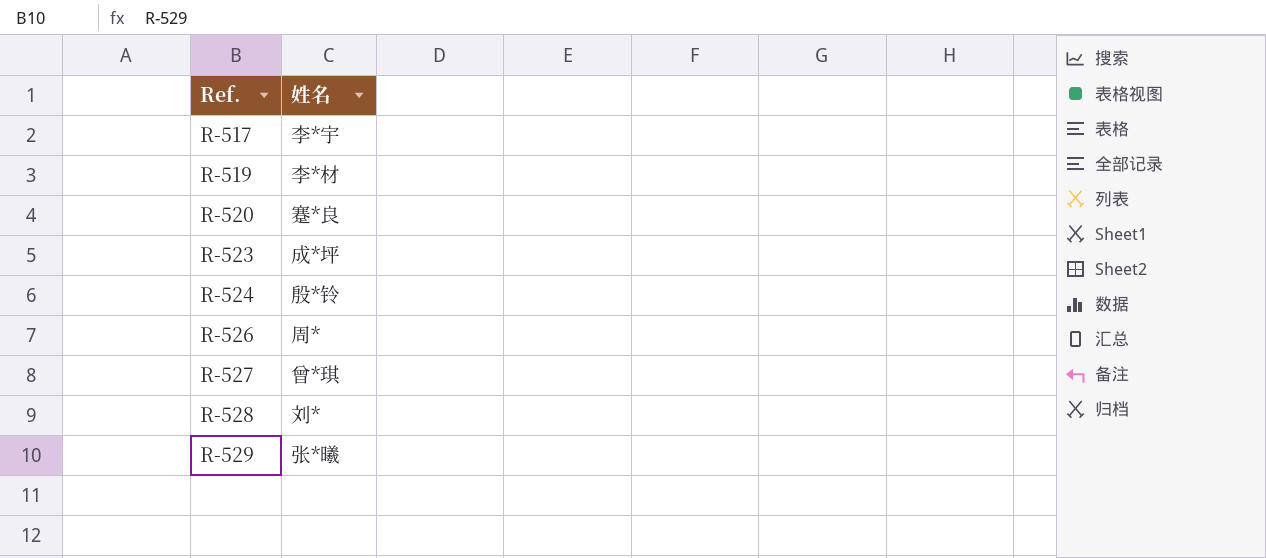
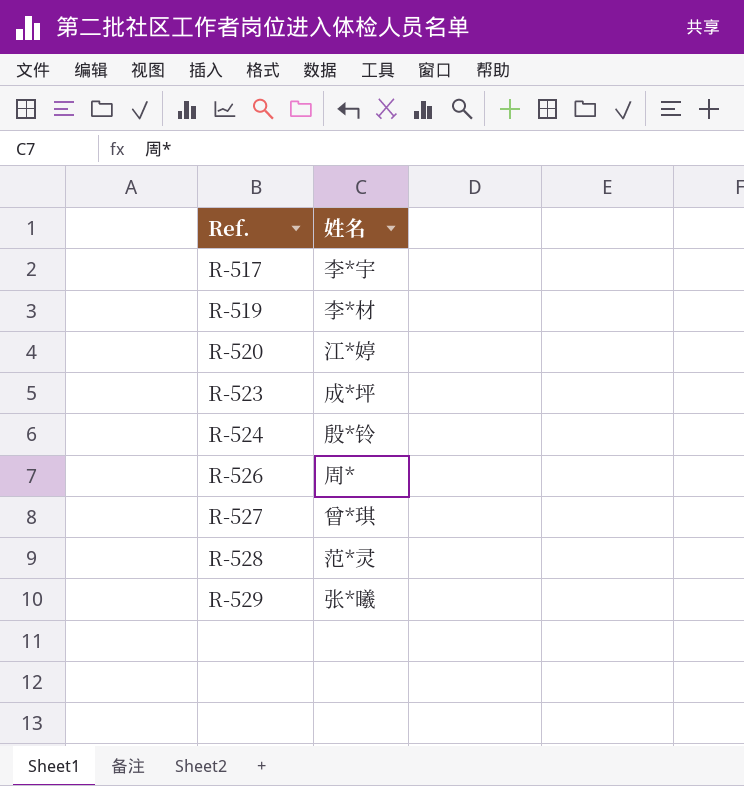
R-520 | 姓名: 蹇*良 -> 江*婷
R-528 | 姓名: 刘* -> 范*灵

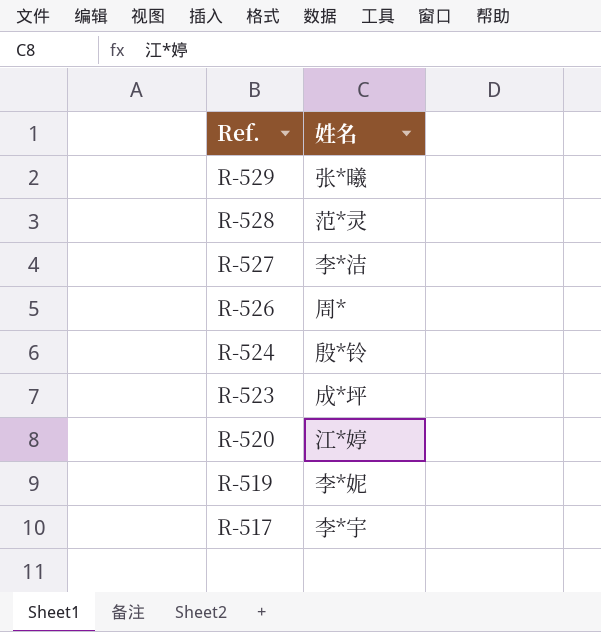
row order: Ref. ascending -> Ref. descending
R-527 | 姓名: 曾*琪 -> 李*洁
R-519 | 姓名: 李*材 -> 李*妮

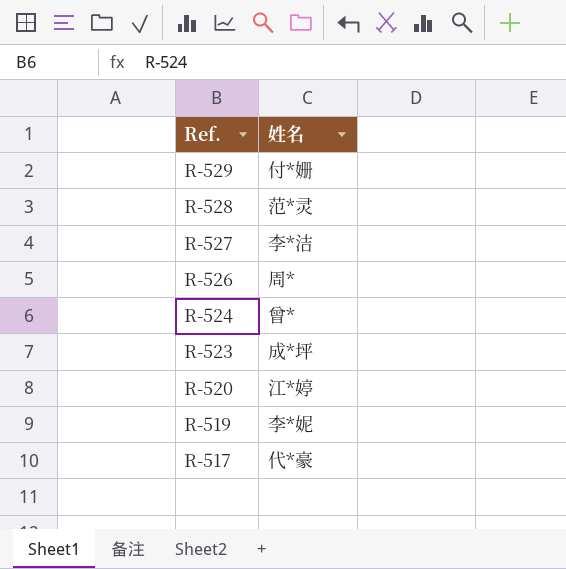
R-529 | 姓名: 张*曦 -> 付*姗
R-524 | 姓名: 殷*铃 -> 曾*
R-517 | 姓名: 李*宇 -> 代*豪

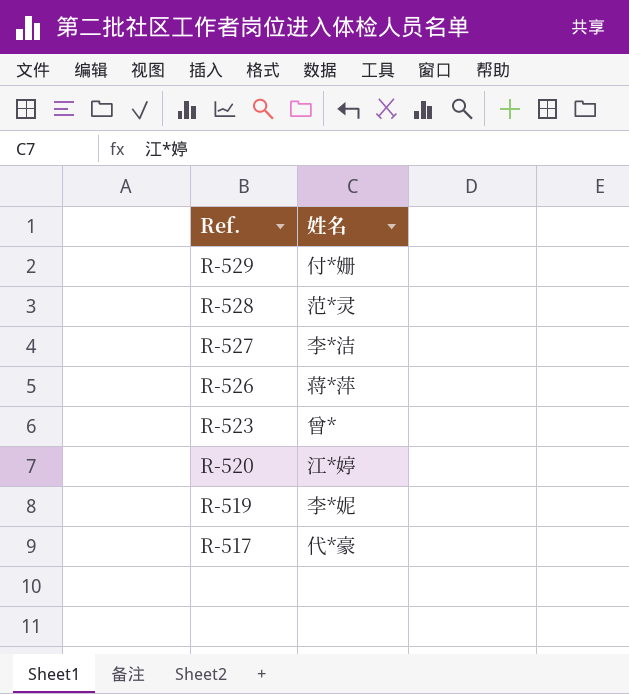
row R-524: 曾* -> none
R-526 | 姓名: 周* -> 蒋*萍
R-523 | 姓名: 成*坪 -> 曾*

